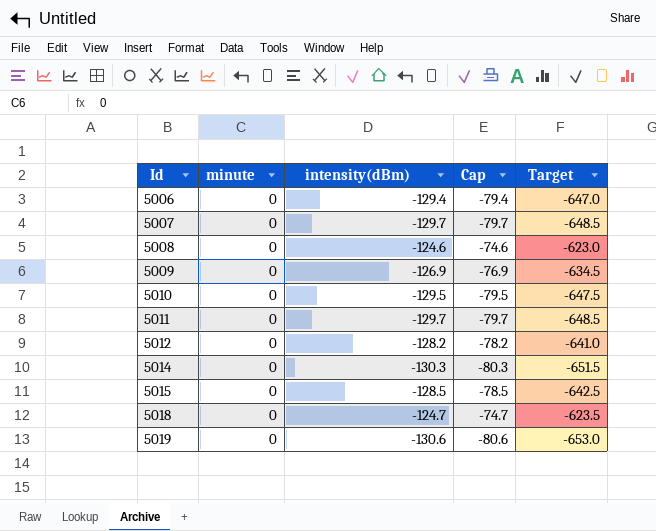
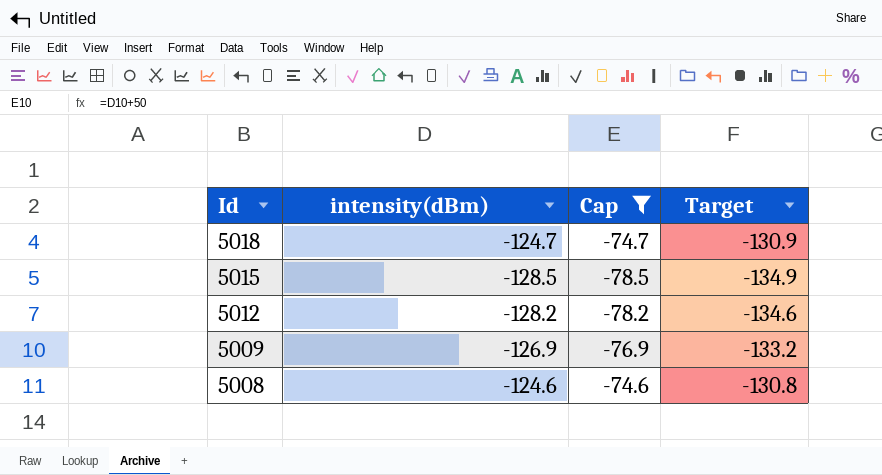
filter: none -> Cap >= -78.5
row order: Id ascending -> Id descending
column minute | position: 2 -> none
column Target | formula: [intensity(dBm)] * 5 -> [intensity(dBm)] * 1.05

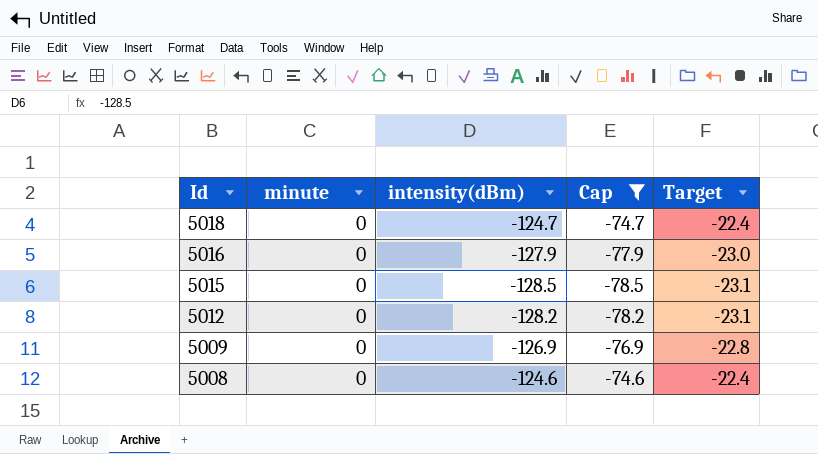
column minute | position: none -> 2
column Target | formula: [intensity(dBm)] * 1.05 -> [intensity(dBm)] * 0.18
row 5016: none -> 0 | -127.9 | -77.9 | -23.0

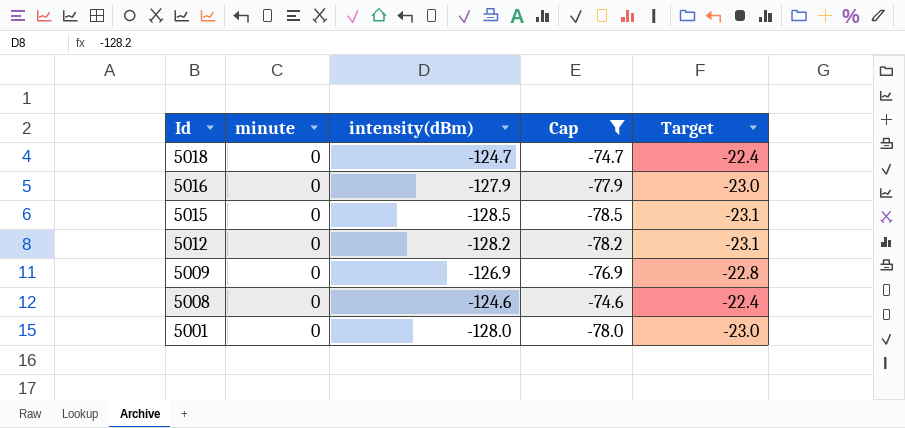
row 5001: none -> 0 | -128.0 | -78.0 | -23.0

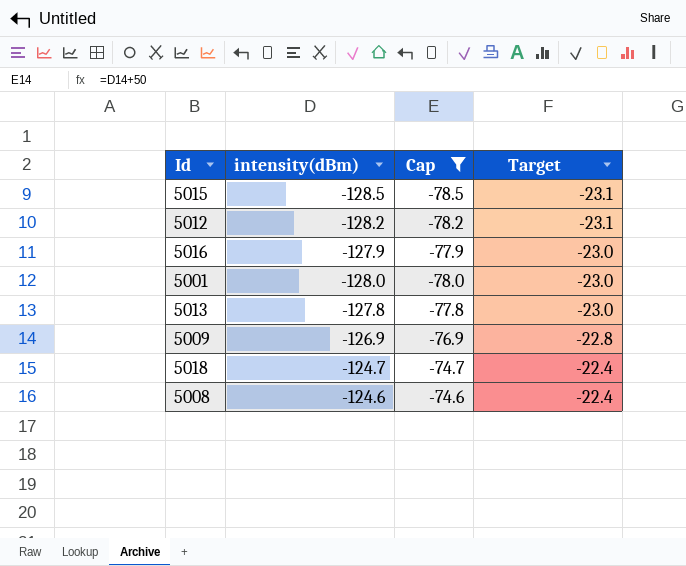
row order: Id descending -> Target ascending
column minute | position: 2 -> none
row 5013: none -> -127.8 | -77.8 | -23.0

